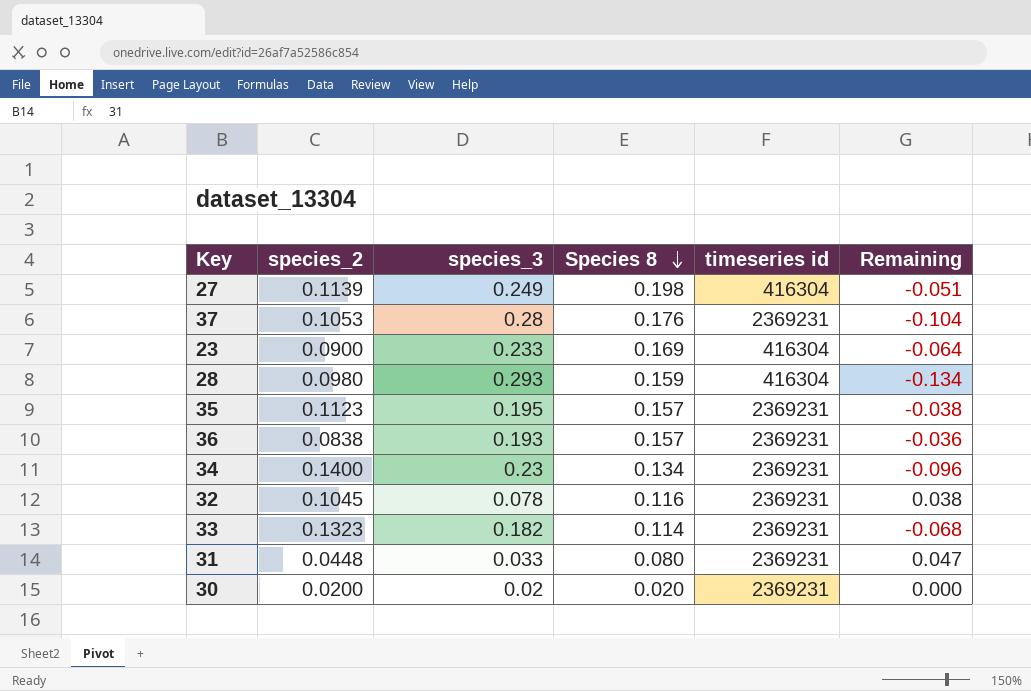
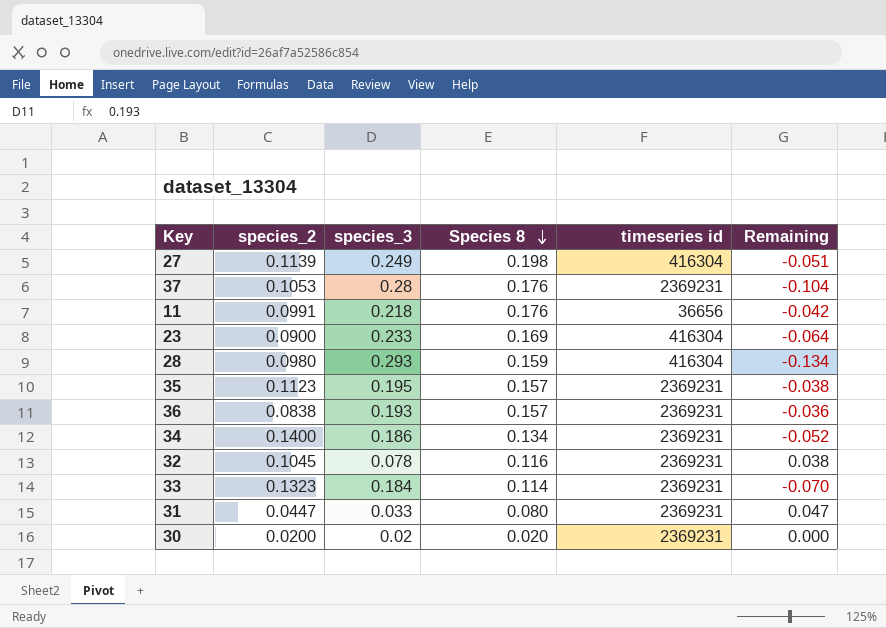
row 11: none -> 0.0991 | 0.218 | 0.176 | 36656 | -0.042
34 | species_3: 0.23 -> 0.186
34 | Remaining: -0.096 -> -0.052
33 | species_3: 0.182 -> 0.184
33 | Remaining: -0.068 -> -0.070
31 | species_2: 0.0448 -> 0.0447

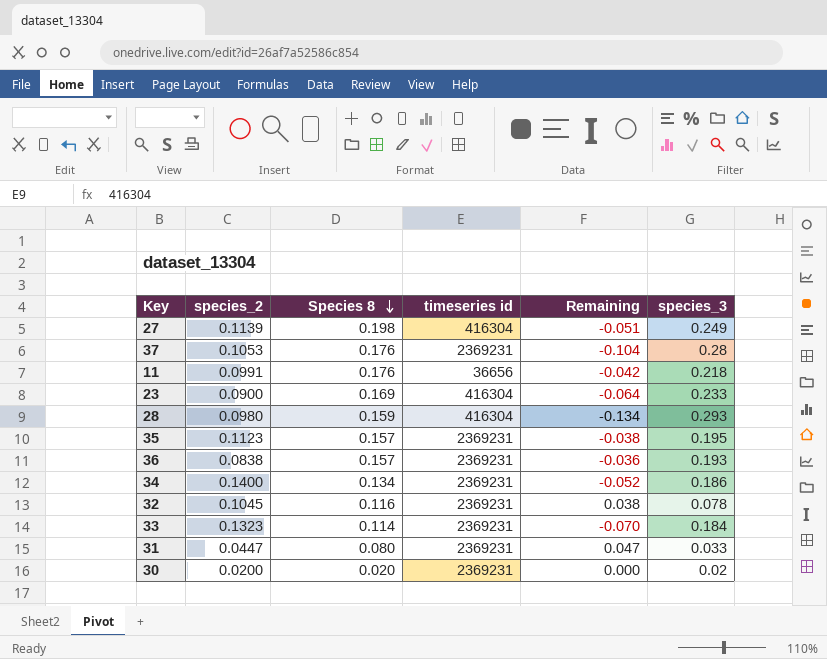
column species_3 | position: 3 -> 6

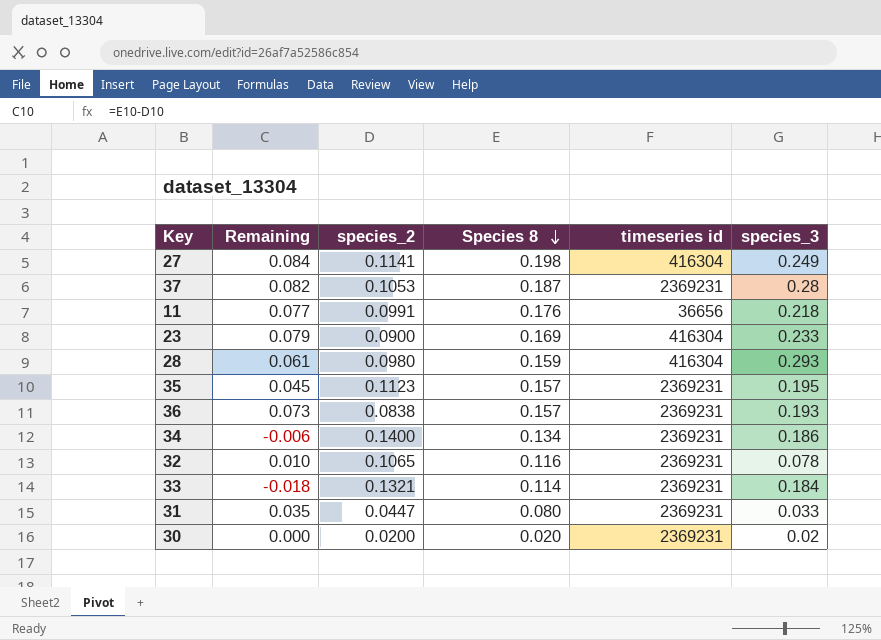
column Remaining | formula: [Species 8] - [species_3] -> [Species 8] - [species_2]
column Remaining | position: 5 -> 2
27 | species_2: 0.1139 -> 0.1141
37 | Species 8: 0.176 -> 0.187
32 | species_2: 0.1045 -> 0.1065
33 | species_2: 0.1323 -> 0.1321

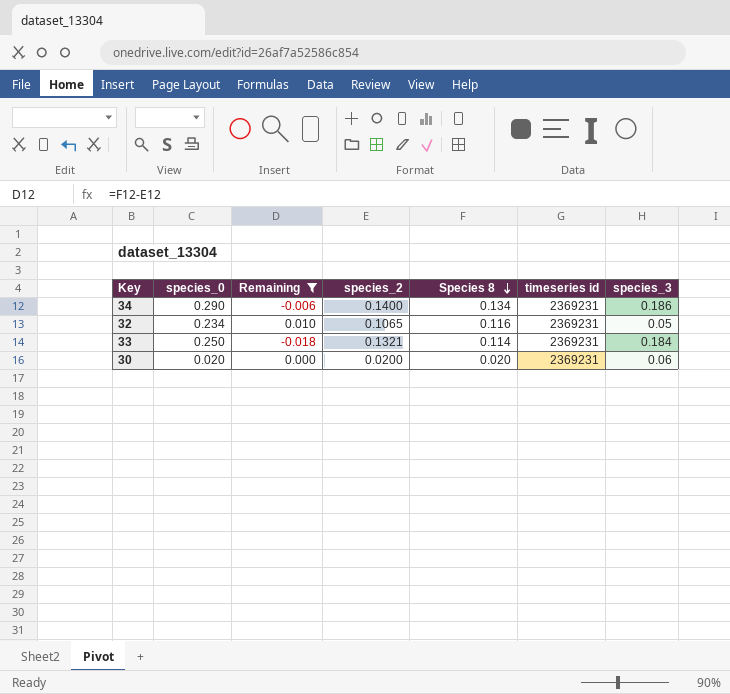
filter: none -> Remaining <= 0.010
column species_0 | position: none -> 2
32 | species_3: 0.078 -> 0.05
30 | species_3: 0.02 -> 0.06

